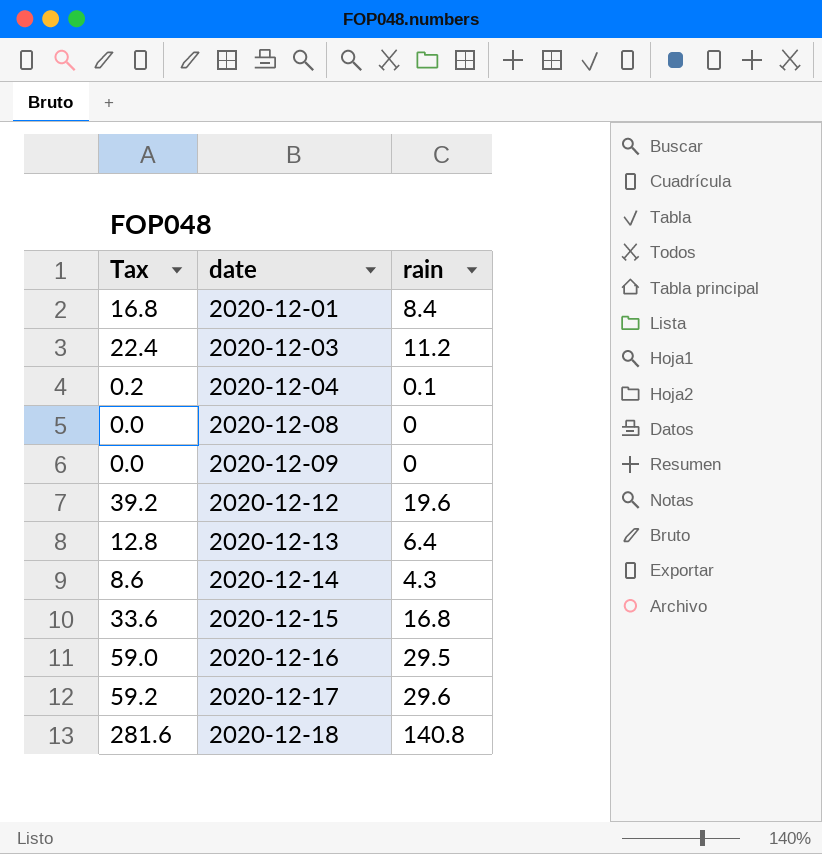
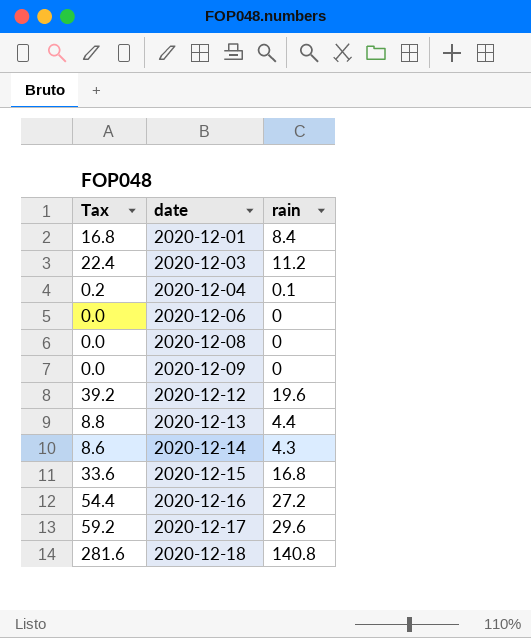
row 2020-12-06: none -> 0.0 | 0
2020-12-13 | Tax: 12.8 -> 8.8
2020-12-13 | rain: 6.4 -> 4.4
2020-12-16 | Tax: 59.0 -> 54.4
2020-12-16 | rain: 29.5 -> 27.2

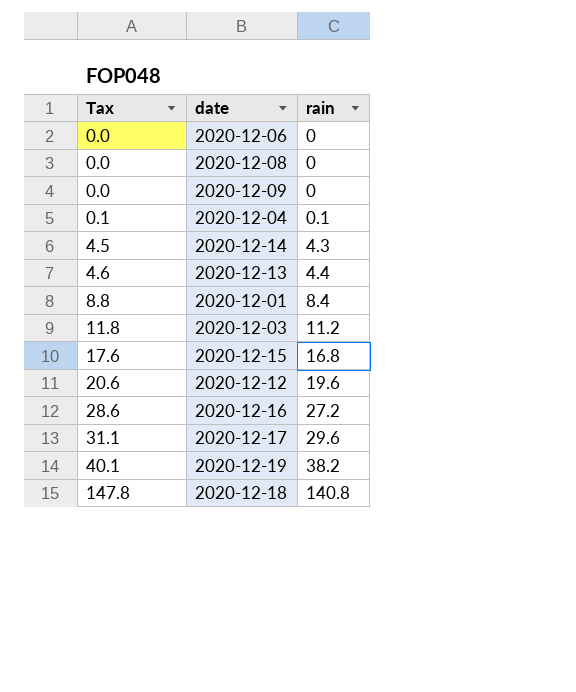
row order: date ascending -> Tax ascending
column Tax | formula: [rain] * 2 -> [rain] * 1.05
row 2020-12-19: none -> 40.1 | 38.2

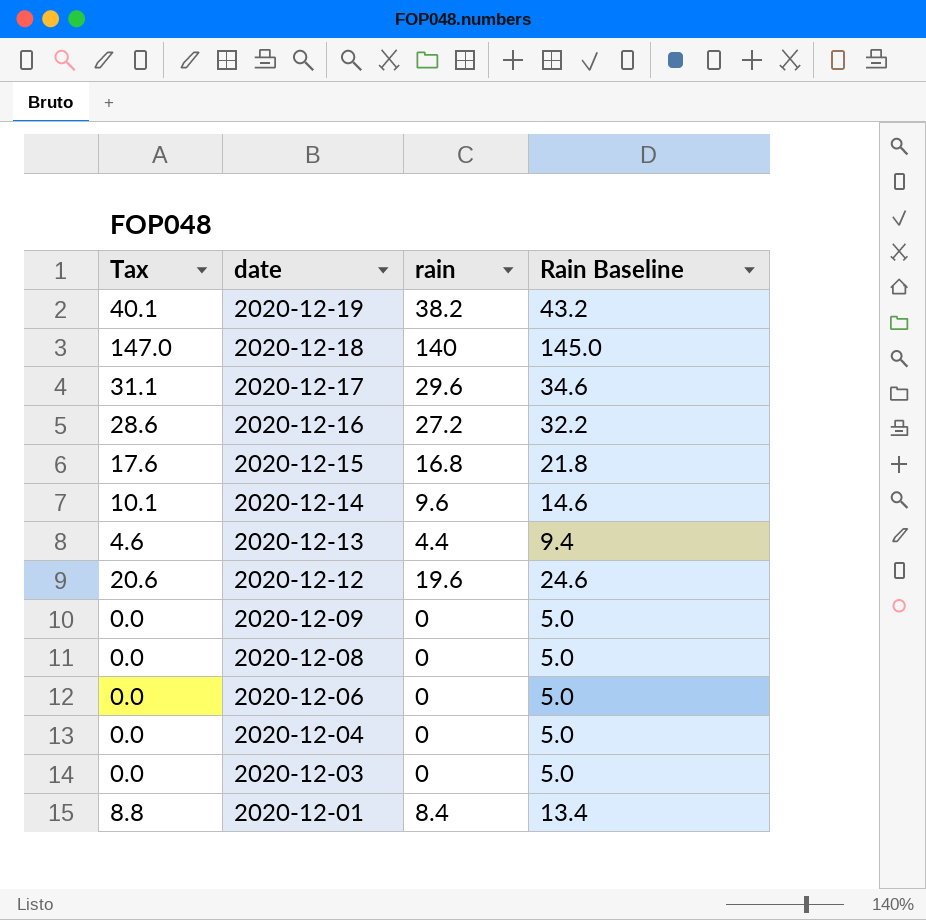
row order: Tax ascending -> date descending
column Rain Baseline | formula: none -> [rain] + 5
2020-12-18 | Tax: 147.8 -> 147.0
2020-12-18 | rain: 140.8 -> 140
2020-12-14 | Tax: 4.5 -> 10.1
2020-12-14 | rain: 4.3 -> 9.6
2020-12-04 | Tax: 0.1 -> 0.0
2020-12-04 | rain: 0.1 -> 0
2020-12-03 | Tax: 11.8 -> 0.0
2020-12-03 | rain: 11.2 -> 0

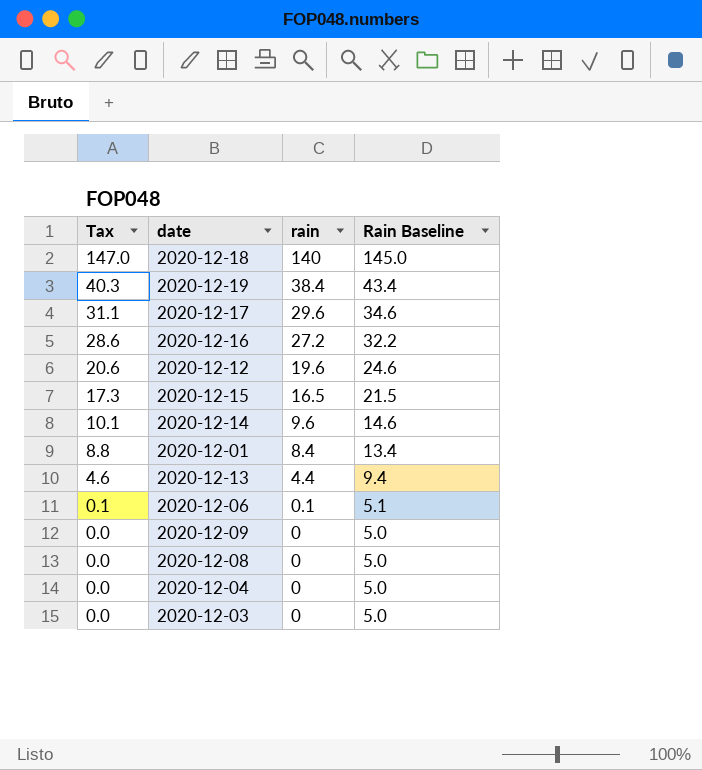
row order: date descending -> Tax descending
2020-12-19 | Tax: 40.1 -> 40.3
2020-12-19 | rain: 38.2 -> 38.4
2020-12-19 | Rain Baseline: 43.2 -> 43.4
2020-12-15 | Tax: 17.6 -> 17.3
2020-12-15 | rain: 16.8 -> 16.5
2020-12-15 | Rain Baseline: 21.8 -> 21.5
2020-12-06 | Tax: 0.0 -> 0.1
2020-12-06 | rain: 0 -> 0.1
2020-12-06 | Rain Baseline: 5.0 -> 5.1

